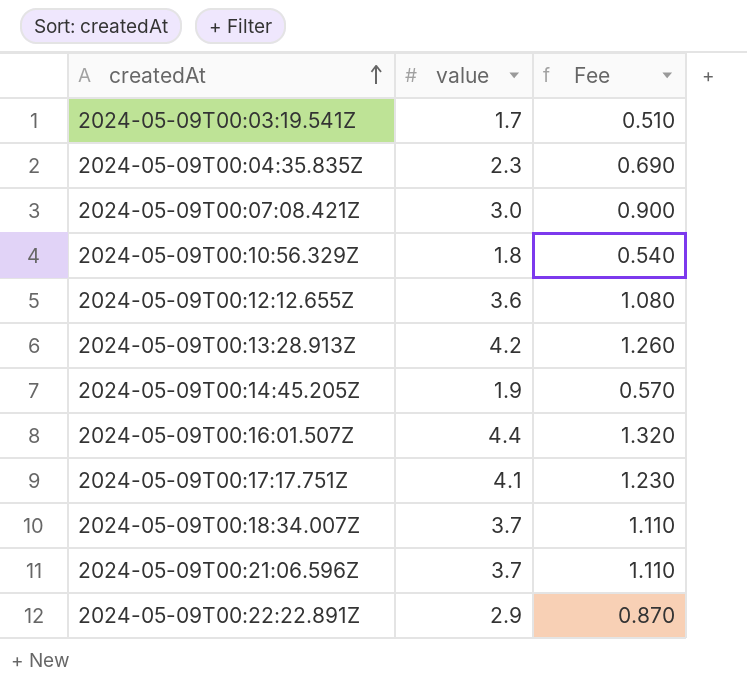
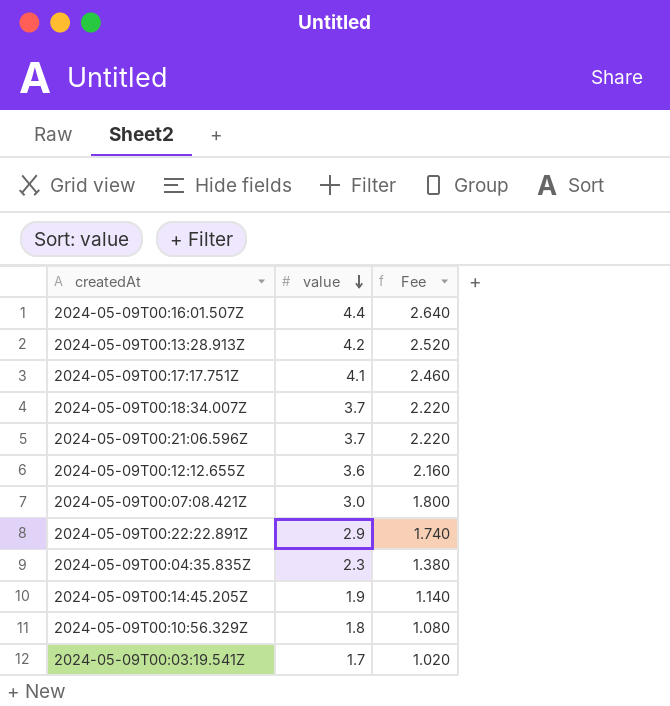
row order: createdAt ascending -> value descending
column Fee | formula: [value] * 0.3 -> [value] * 0.6

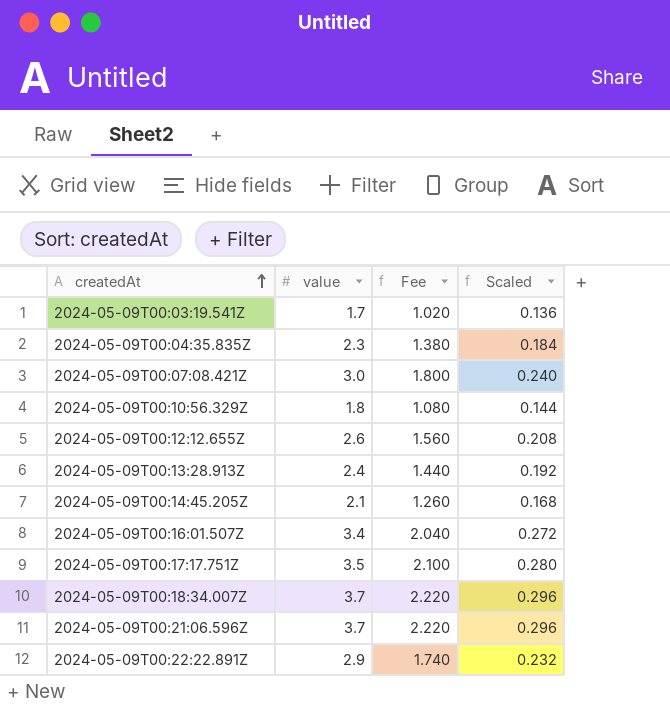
row order: value descending -> createdAt ascending
column Scaled | formula: none -> [value] * 0.08
2024-05-09T00:12:12.655Z | value: 3.6 -> 2.6
2024-05-09T00:12:12.655Z | Fee: 2.160 -> 1.560
2024-05-09T00:13:28.913Z | value: 4.2 -> 2.4
2024-05-09T00:13:28.913Z | Fee: 2.520 -> 1.440
2024-05-09T00:14:45.205Z | value: 1.9 -> 2.1
2024-05-09T00:14:45.205Z | Fee: 1.140 -> 1.260
2024-05-09T00:16:01.507Z | value: 4.4 -> 3.4
2024-05-09T00:16:01.507Z | Fee: 2.640 -> 2.040
2024-05-09T00:17:17.751Z | value: 4.1 -> 3.5
2024-05-09T00:17:17.751Z | Fee: 2.460 -> 2.100

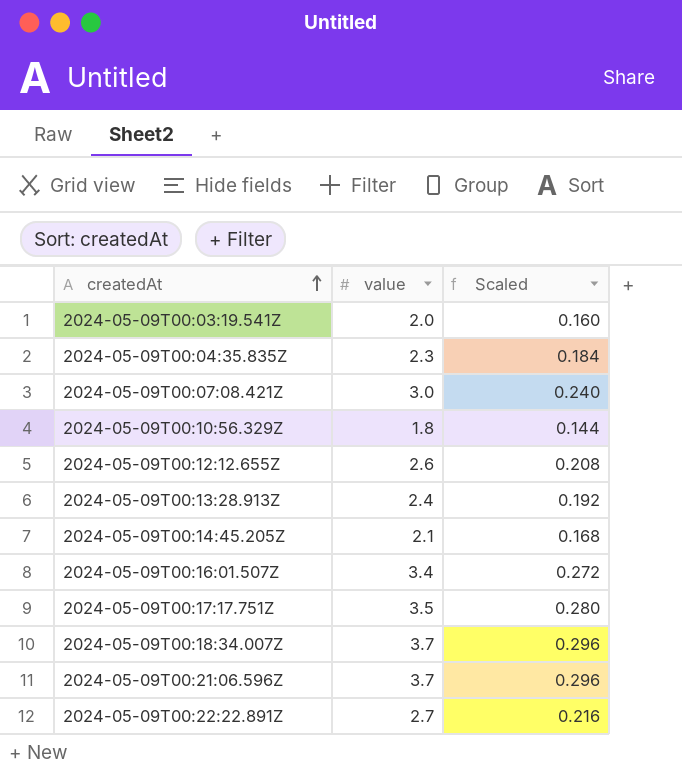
column Fee | formula: [value] * 0.6 -> none
2024-05-09T00:03:19.541Z | value: 1.7 -> 2.0
2024-05-09T00:03:19.541Z | Scaled: 0.136 -> 0.160
2024-05-09T00:22:22.891Z | value: 2.9 -> 2.7
2024-05-09T00:22:22.891Z | Scaled: 0.232 -> 0.216

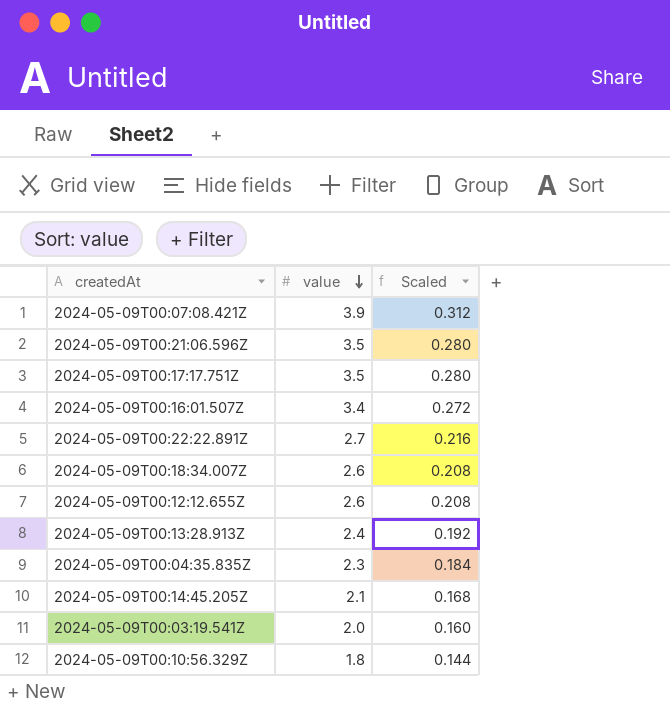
row order: createdAt ascending -> value descending
2024-05-09T00:07:08.421Z | value: 3.0 -> 3.9
2024-05-09T00:07:08.421Z | Scaled: 0.240 -> 0.312
2024-05-09T00:21:06.596Z | value: 3.7 -> 3.5
2024-05-09T00:21:06.596Z | Scaled: 0.296 -> 0.280
2024-05-09T00:18:34.007Z | value: 3.7 -> 2.6
2024-05-09T00:18:34.007Z | Scaled: 0.296 -> 0.208

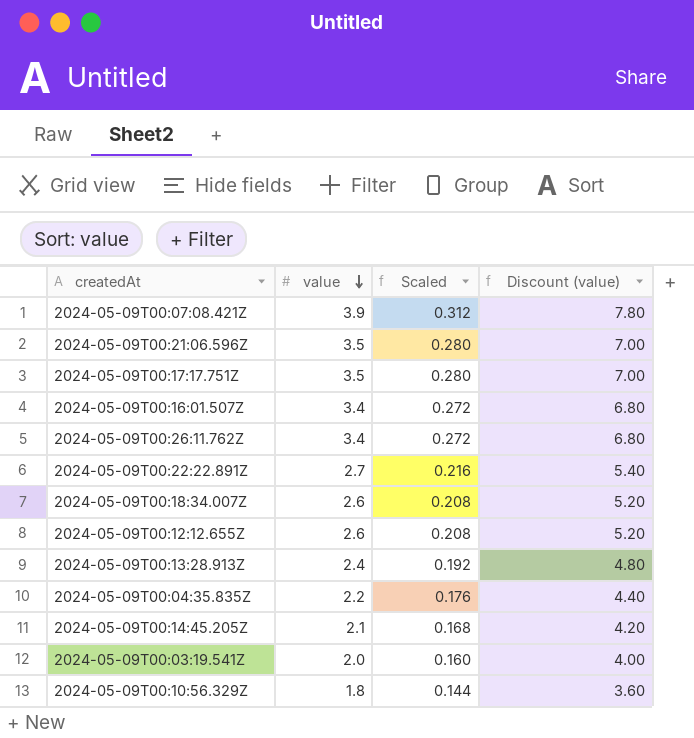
column Discount (value) | formula: none -> [value] * 2
row 2024-05-09T00:26:11.762Z: none -> 3.4 | 0.272 | 6.80
2024-05-09T00:04:35.835Z | value: 2.3 -> 2.2
2024-05-09T00:04:35.835Z | Scaled: 0.184 -> 0.176

